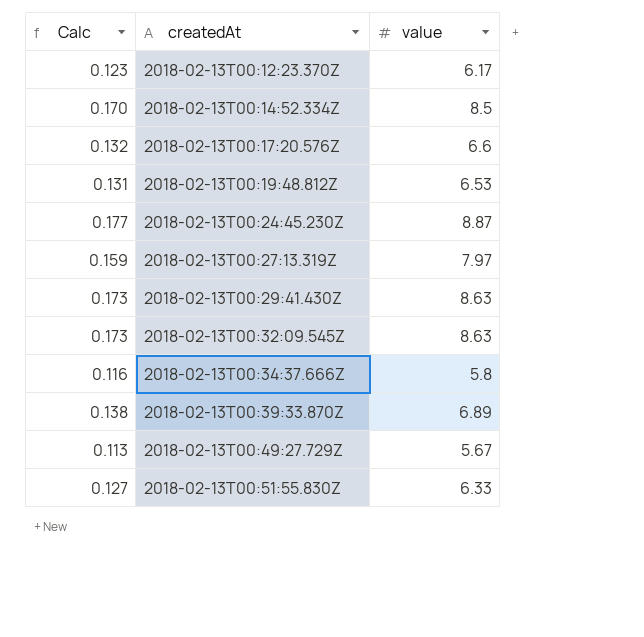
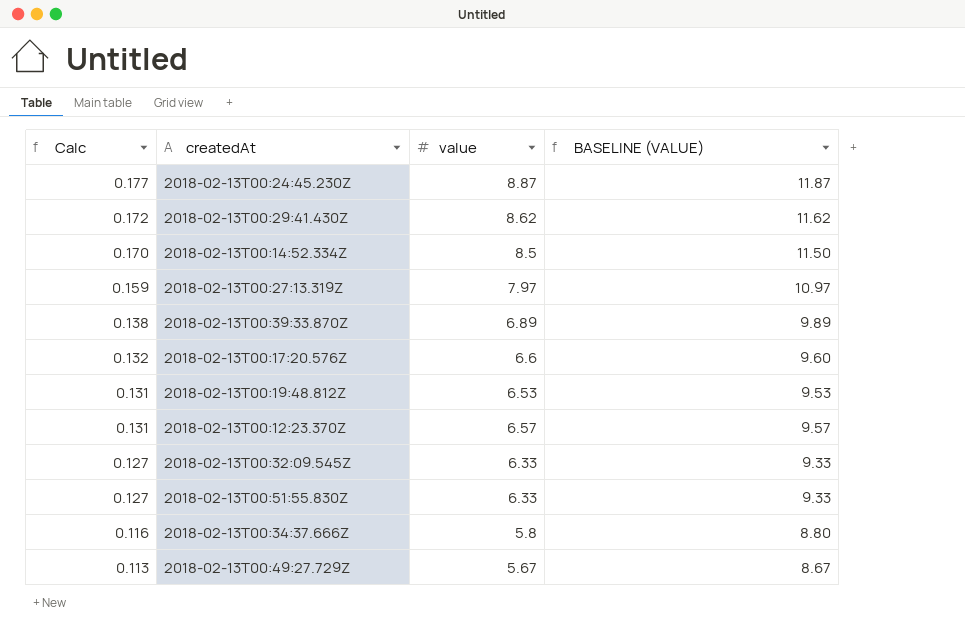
row order: createdAt ascending -> Calc descending
column BASELINE (VALUE) | formula: none -> [value] + 3
2018-02-13T00:29:41.430Z | Calc: 0.173 -> 0.172
2018-02-13T00:29:41.430Z | value: 8.63 -> 8.62
2018-02-13T00:12:23.370Z | Calc: 0.123 -> 0.131
2018-02-13T00:12:23.370Z | value: 6.17 -> 6.57
2018-02-13T00:32:09.545Z | Calc: 0.173 -> 0.127
2018-02-13T00:32:09.545Z | value: 8.63 -> 6.33

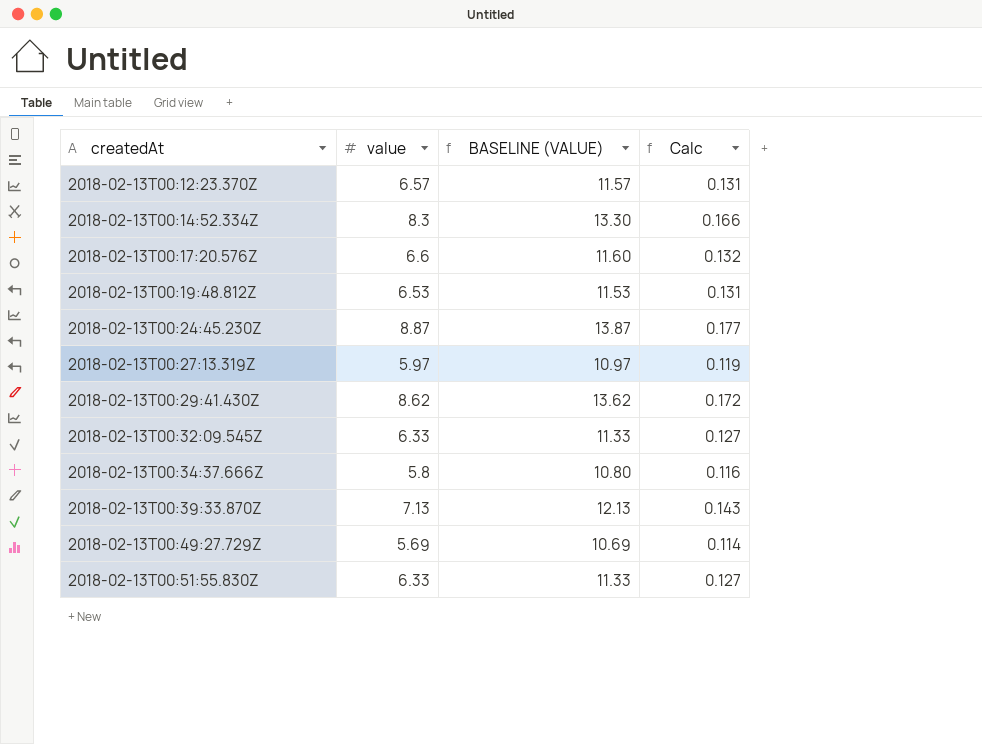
row order: Calc descending -> createdAt ascending
column BASELINE (VALUE) | formula: [value] + 3 -> [value] + 5
column Calc | position: 1 -> 4
2018-02-13T00:14:52.334Z | value: 8.5 -> 8.3
2018-02-13T00:14:52.334Z | Calc: 0.170 -> 0.166
2018-02-13T00:27:13.319Z | value: 7.97 -> 5.97
2018-02-13T00:27:13.319Z | Calc: 0.159 -> 0.119
2018-02-13T00:39:33.870Z | value: 6.89 -> 7.13
2018-02-13T00:39:33.870Z | Calc: 0.138 -> 0.143
2018-02-13T00:49:27.729Z | value: 5.67 -> 5.69
2018-02-13T00:49:27.729Z | Calc: 0.113 -> 0.114

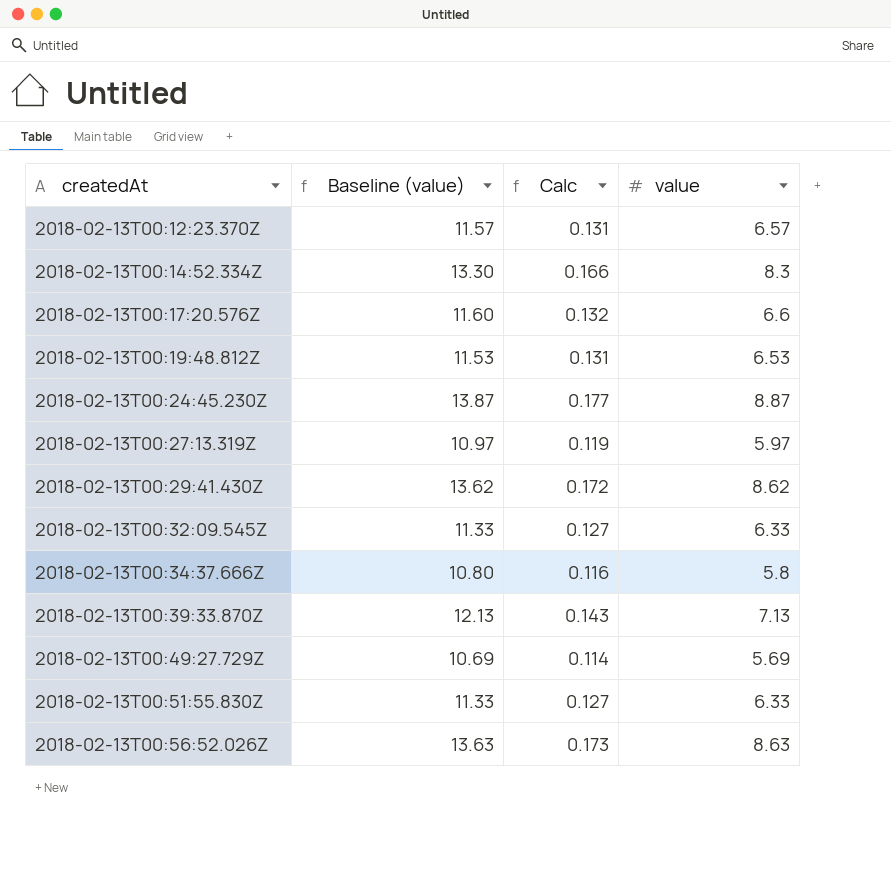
column name: BASELINE (VALUE) -> Baseline (value)
column value | position: 2 -> 4
row 2018-02-13T00:56:52.026Z: none -> 13.63 | 0.173 | 8.63

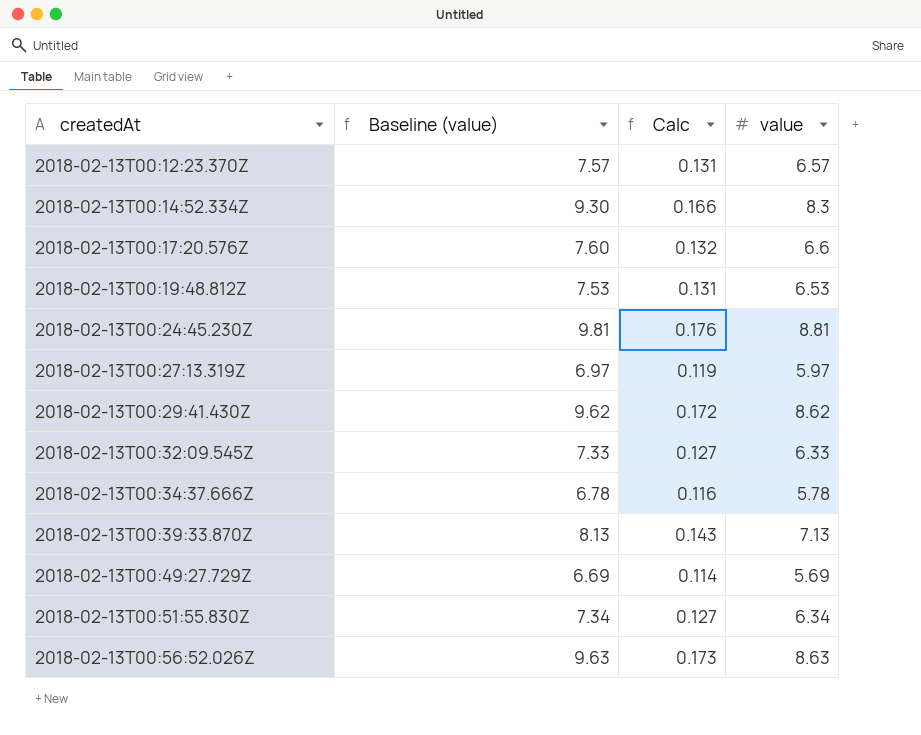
column Baseline (value) | formula: [value] + 5 -> [value] + 1
2018-02-13T00:24:45.230Z | Calc: 0.177 -> 0.176
2018-02-13T00:24:45.230Z | value: 8.87 -> 8.81
2018-02-13T00:34:37.666Z | value: 5.8 -> 5.78
2018-02-13T00:51:55.830Z | value: 6.33 -> 6.34

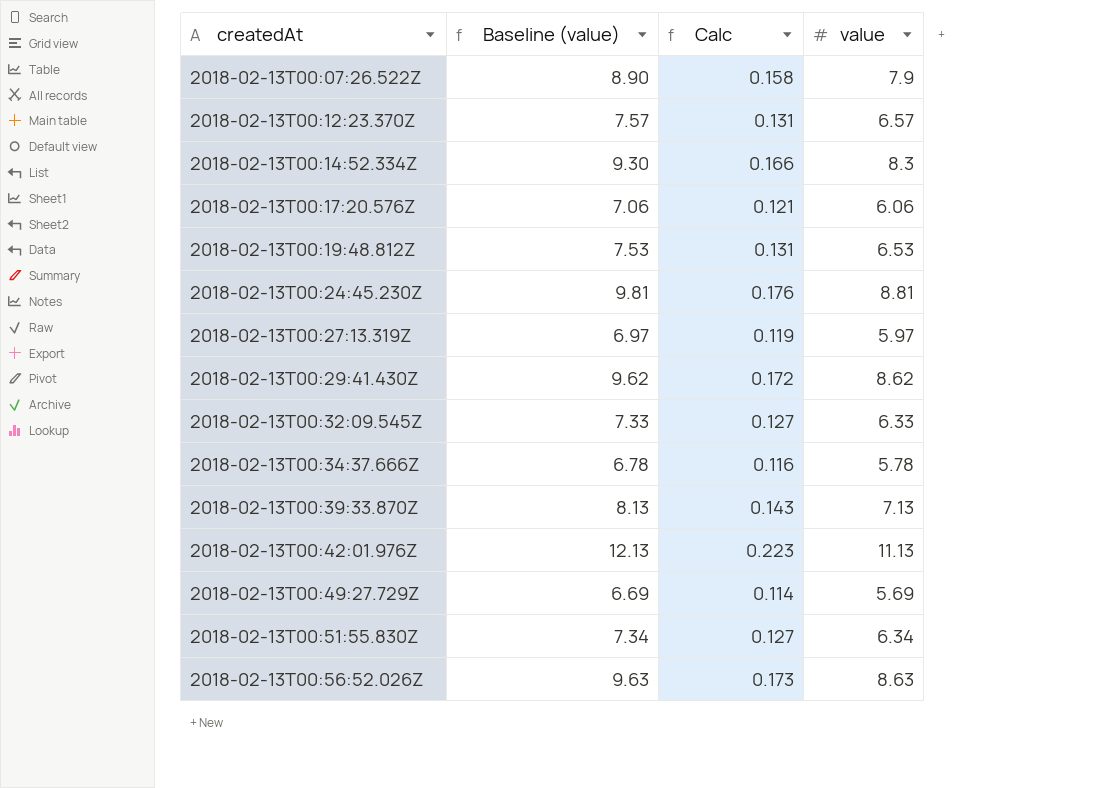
row 2018-02-13T00:07:26.522Z: none -> 8.90 | 0.158 | 7.9
2018-02-13T00:17:20.576Z | Baseline (value): 7.60 -> 7.06
2018-02-13T00:17:20.576Z | Calc: 0.132 -> 0.121
2018-02-13T00:17:20.576Z | value: 6.6 -> 6.06
row 2018-02-13T00:42:01.976Z: none -> 12.13 | 0.223 | 11.13

